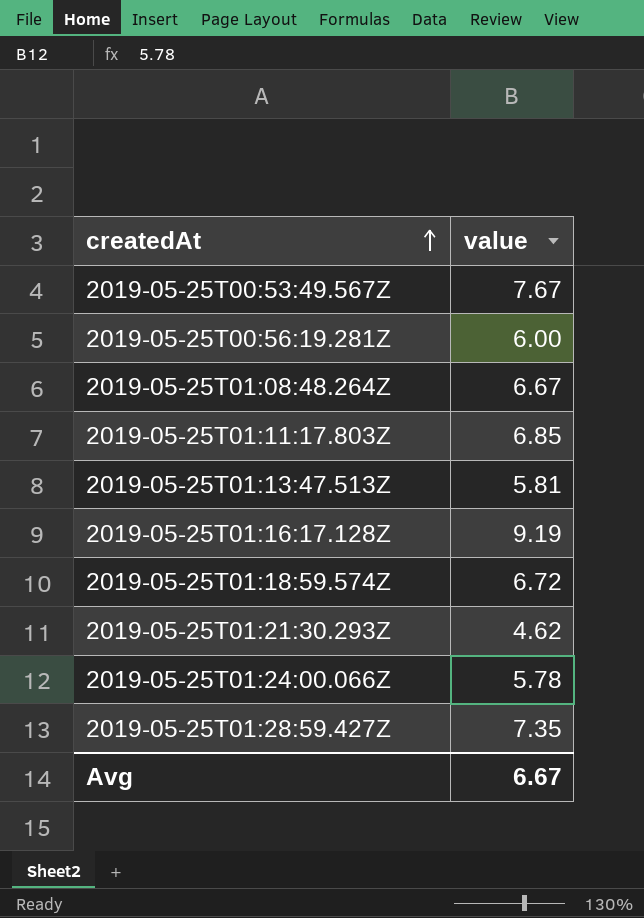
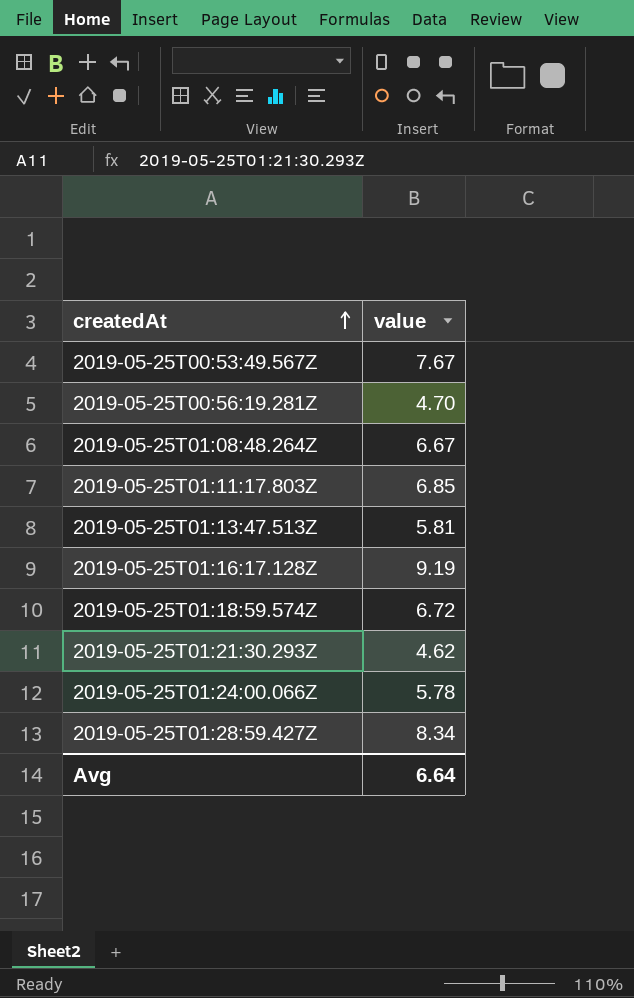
2019-05-25T00:56:19.281Z | value: 6.00 -> 4.70
2019-05-25T01:28:59.427Z | value: 7.35 -> 8.34
Avg | value: 6.67 -> 6.64

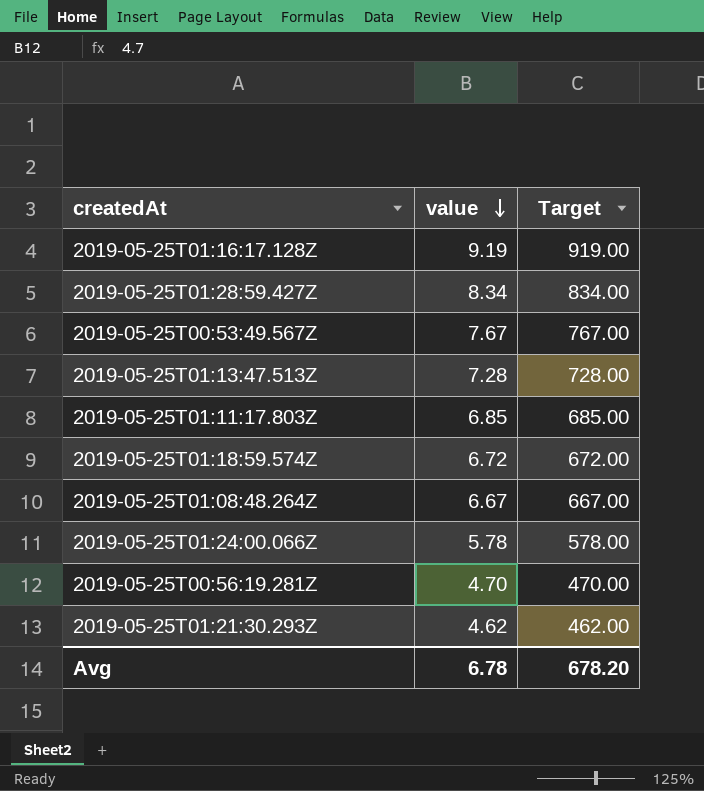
row order: createdAt ascending -> value descending
column Target | formula: none -> [value] * 100
2019-05-25T01:13:47.513Z | value: 5.81 -> 7.28
Avg | value: 6.64 -> 6.78

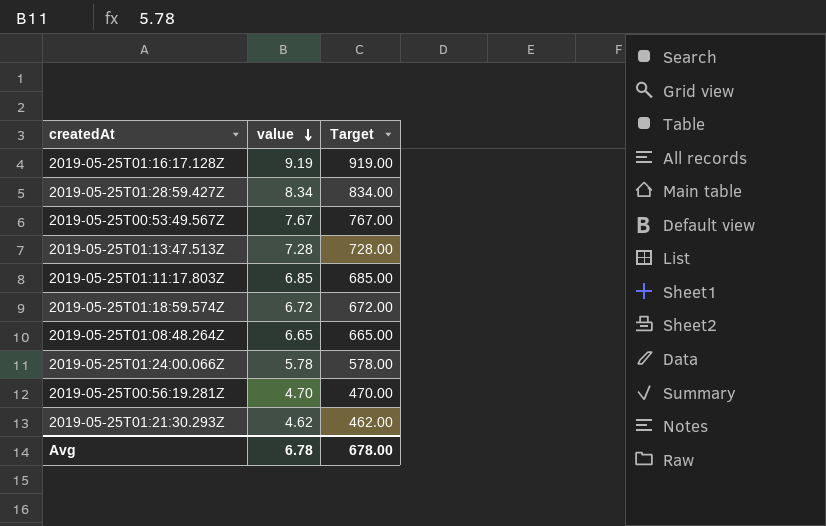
2019-05-25T01:08:48.264Z | value: 6.67 -> 6.65
2019-05-25T01:08:48.264Z | Target: 667.00 -> 665.00
Avg | Target: 678.20 -> 678.00

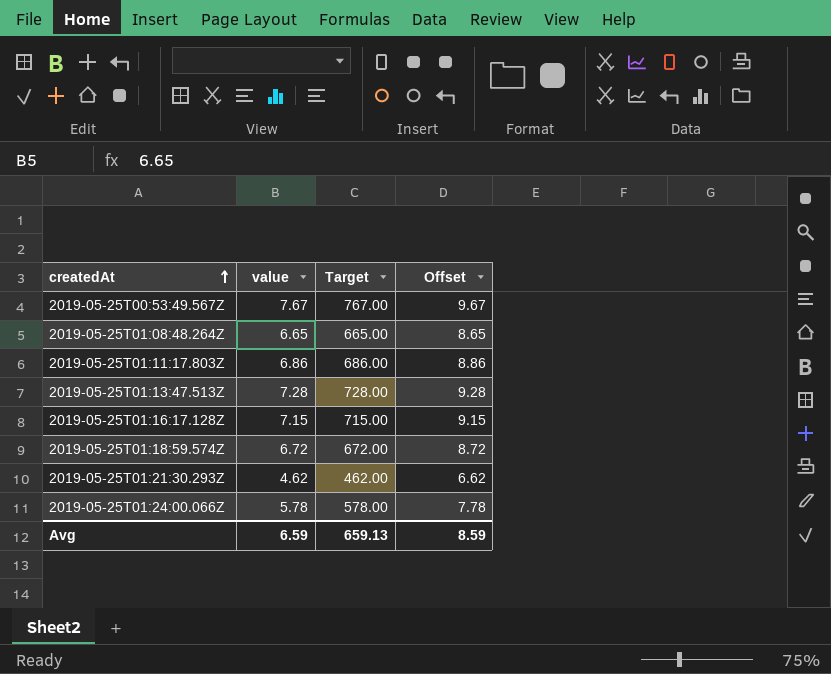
row order: value descending -> createdAt ascending
column Offset | formula: none -> [value] + 2
row 2019-05-25T01:28:59.427Z: 8.34 | 834.00 -> none
row 2019-05-25T00:56:19.281Z: 4.70 | 470.00 -> none
2019-05-25T01:11:17.803Z | value: 6.85 -> 6.86
2019-05-25T01:11:17.803Z | Target: 685.00 -> 686.00
2019-05-25T01:16:17.128Z | value: 9.19 -> 7.15
2019-05-25T01:16:17.128Z | Target: 919.00 -> 715.00
Avg | value: 6.78 -> 6.59
Avg | Target: 678.00 -> 659.13

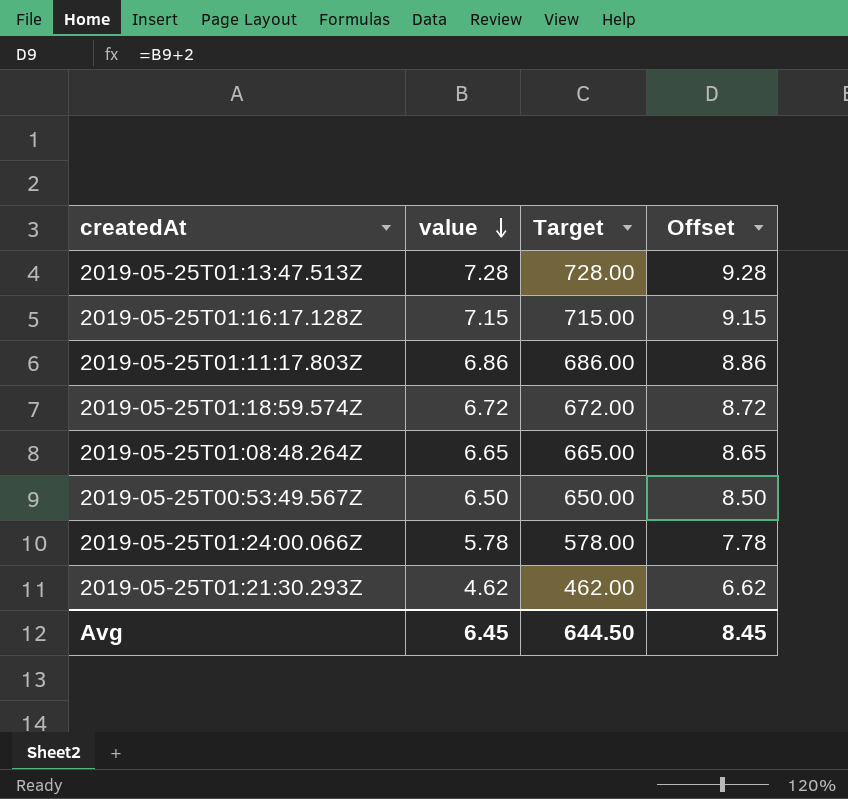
row order: createdAt ascending -> value descending
2019-05-25T00:53:49.567Z | value: 7.67 -> 6.50
2019-05-25T00:53:49.567Z | Target: 767.00 -> 650.00
2019-05-25T00:53:49.567Z | Offset: 9.67 -> 8.50
Avg | value: 6.59 -> 6.45
Avg | Target: 659.13 -> 644.50
Avg | Offset: 8.59 -> 8.45

